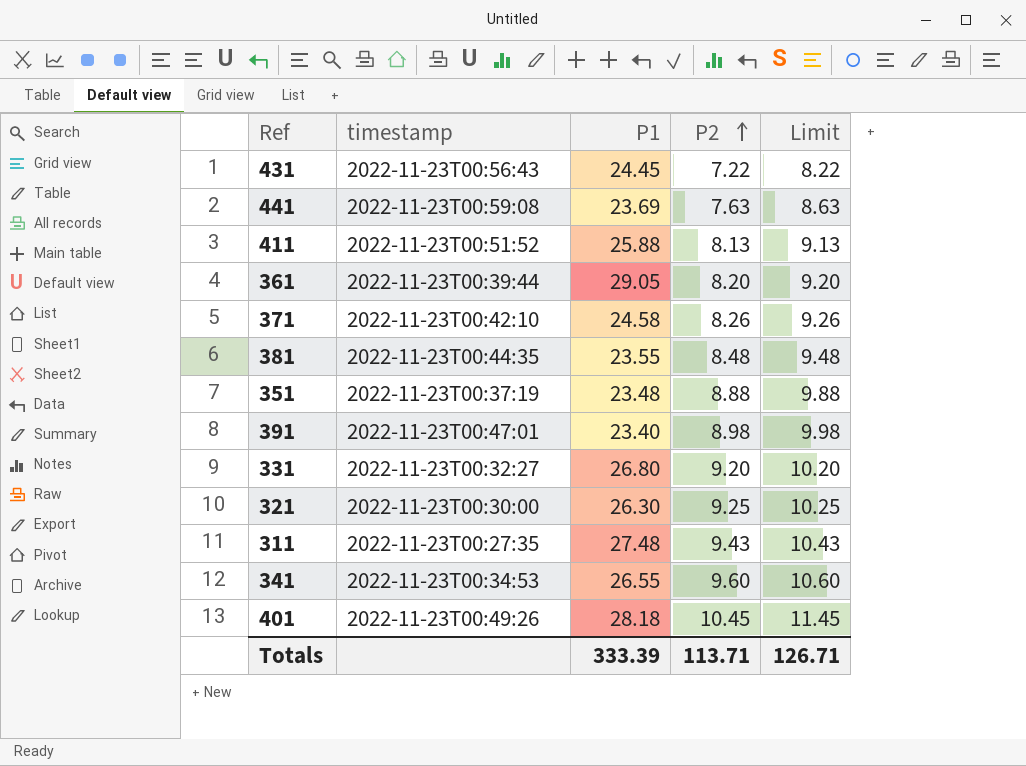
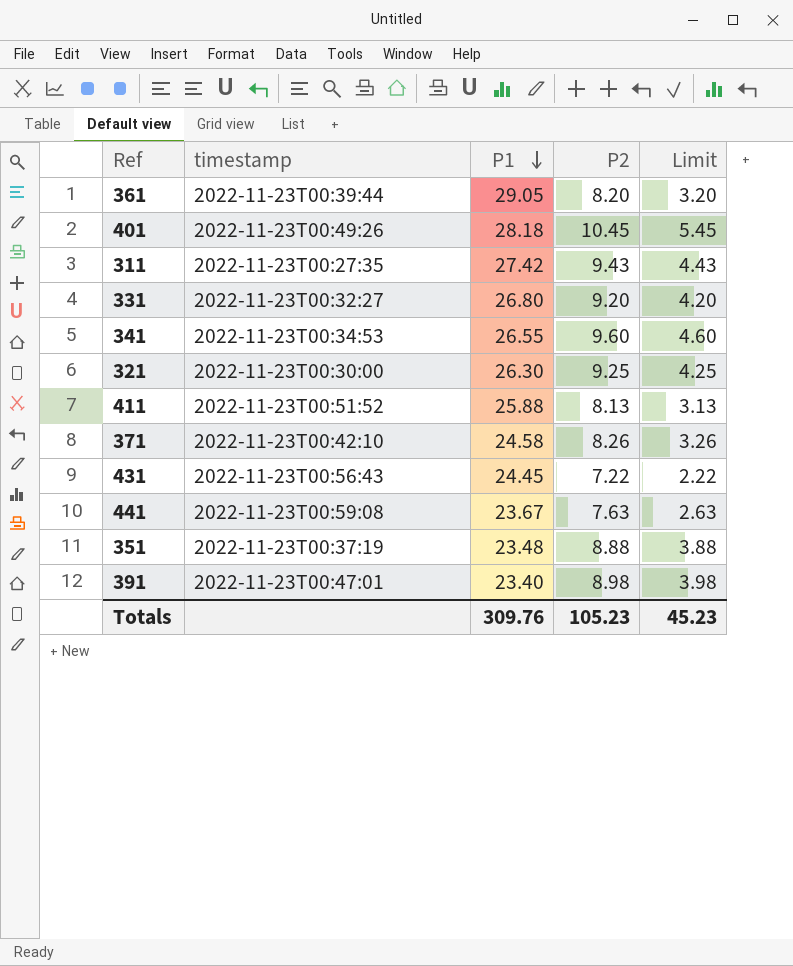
row order: P2 ascending -> P1 descending
column Limit | formula: [P2] + 1 -> [P2] - 5
row 381: 2022-11-23T00:44:35 | 23.55 | 8.48 | 9.48 -> none
311 | P1: 27.48 -> 27.42
441 | P1: 23.69 -> 23.67
Totals | P1: 333.39 -> 309.76
Totals | P2: 113.71 -> 105.23
Totals | Limit: 126.71 -> 45.23

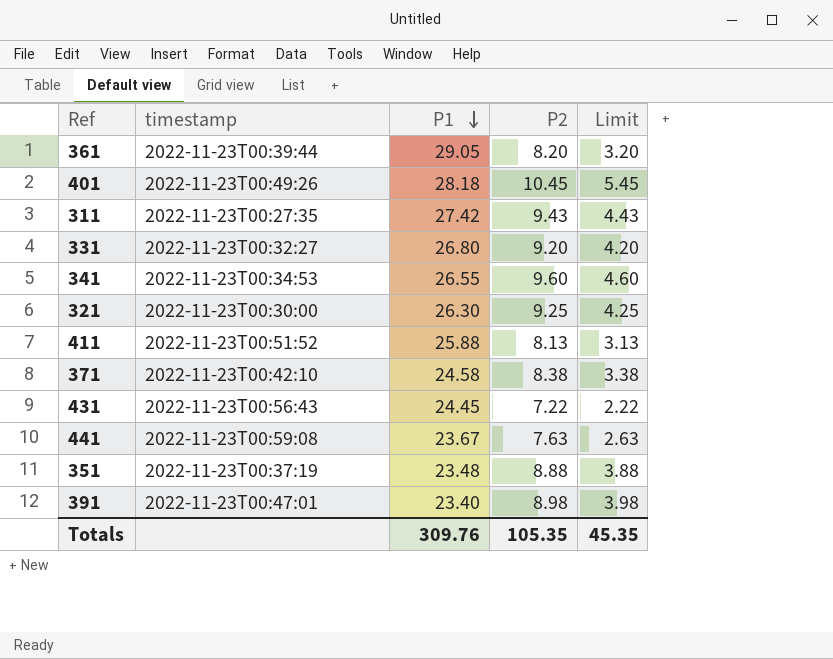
371 | P2: 8.26 -> 8.38
371 | Limit: 3.26 -> 3.38
Totals | P2: 105.23 -> 105.35
Totals | Limit: 45.23 -> 45.35

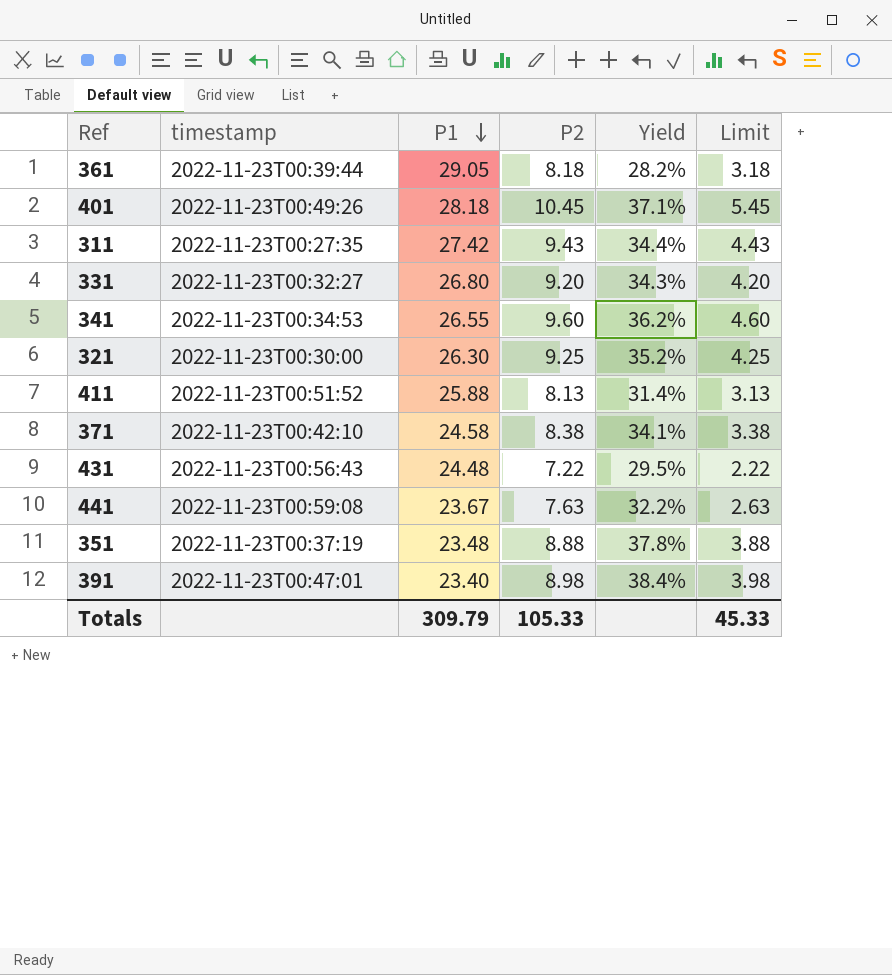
column Yield | formula: none -> [P2] / [P1]
361 | P2: 8.20 -> 8.18
361 | Limit: 3.20 -> 3.18
431 | P1: 24.45 -> 24.48
Totals | P1: 309.76 -> 309.79
Totals | P2: 105.35 -> 105.33
Totals | Limit: 45.35 -> 45.33

